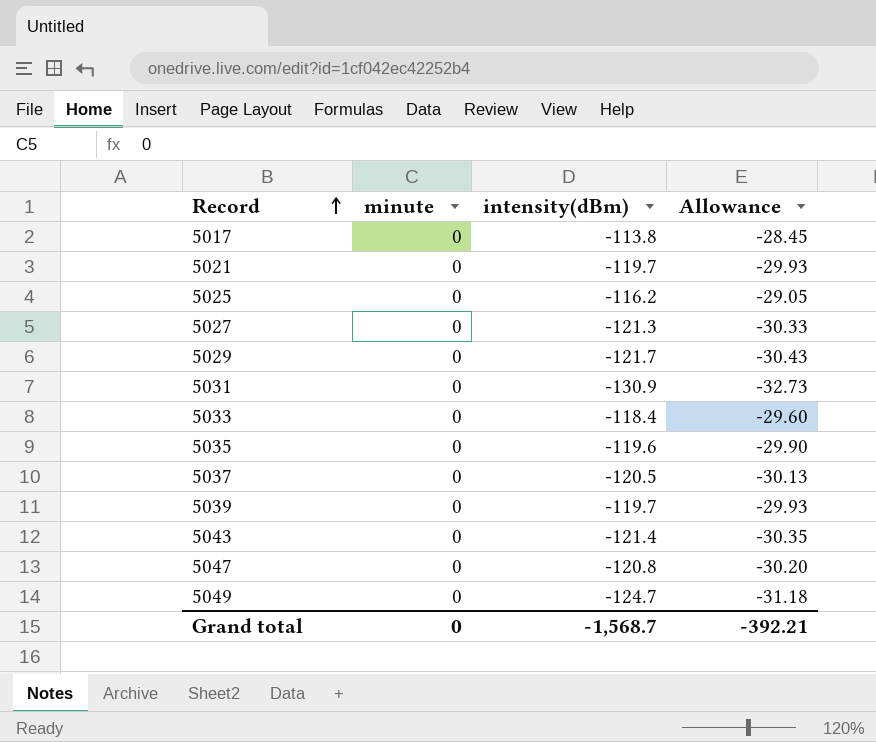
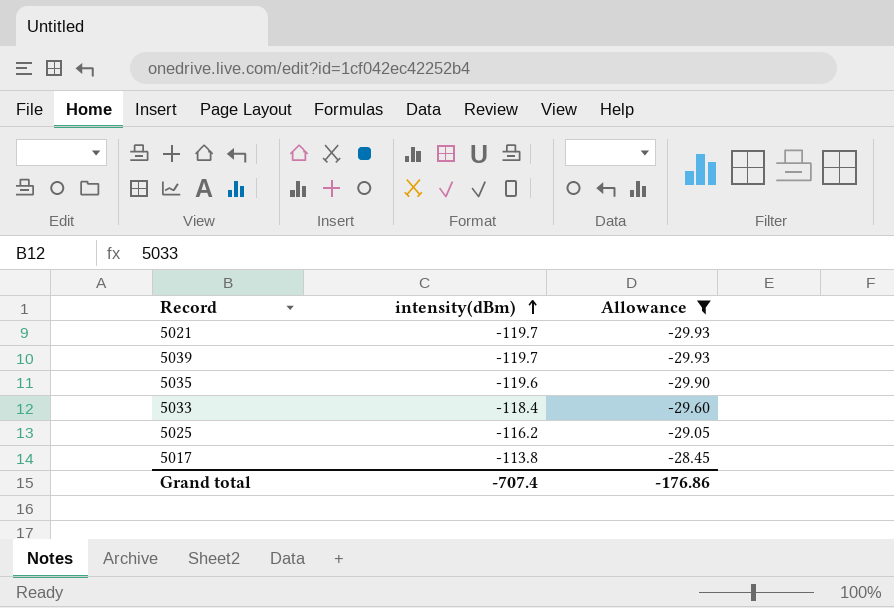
filter: none -> Allowance >= -29.93
row order: Record ascending -> intensity(dBm) ascending
column minute | position: 2 -> none
Grand total | intensity(dBm): -1,568.7 -> -707.4
Grand total | Allowance: -392.21 -> -176.86

